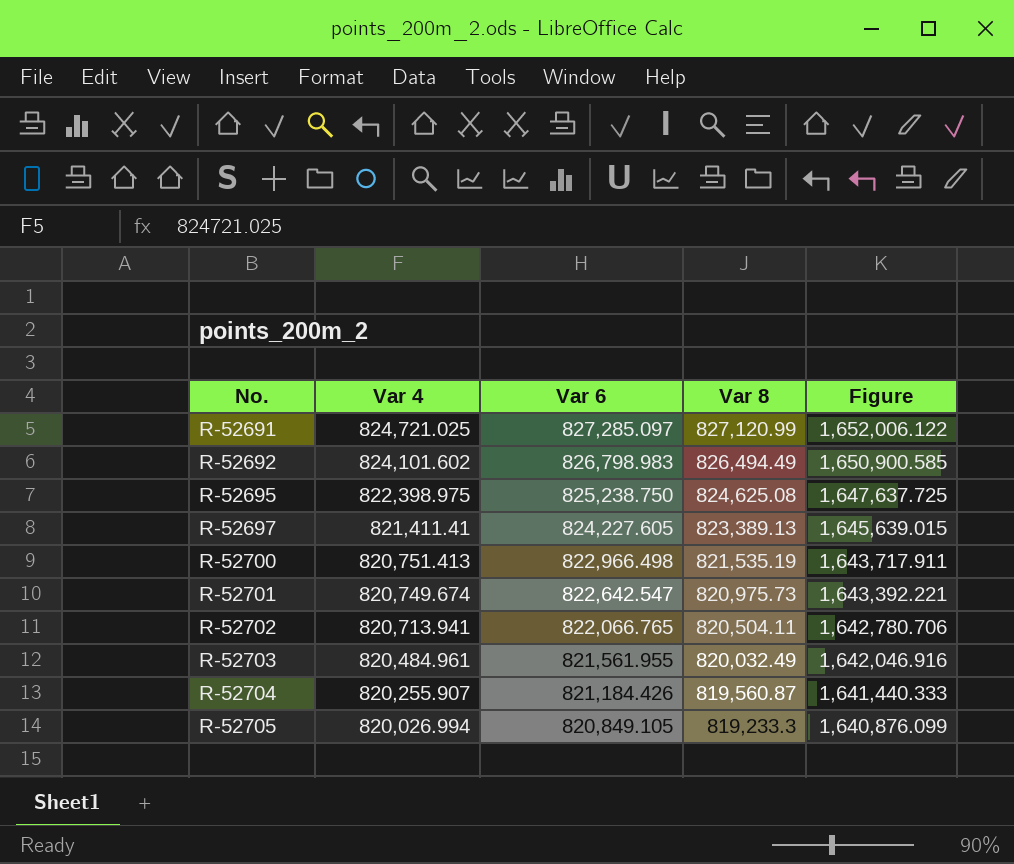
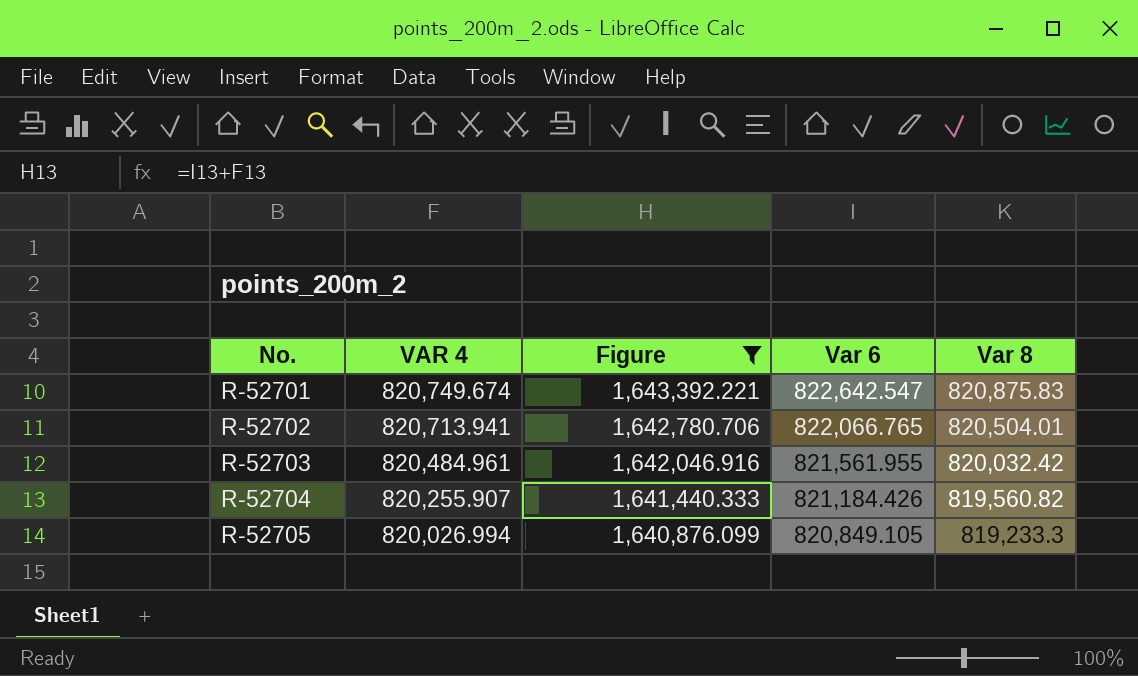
filter: none -> Figure <= 1,643,392.221
column name: Var 4 -> VAR 4
column Figure | position: 5 -> 3
R-52701 | Var 8: 820,975.73 -> 820,875.83
R-52702 | Var 8: 820,504.11 -> 820,504.01
R-52703 | Var 8: 820,032.49 -> 820,032.42
R-52704 | Var 8: 819,560.87 -> 819,560.82

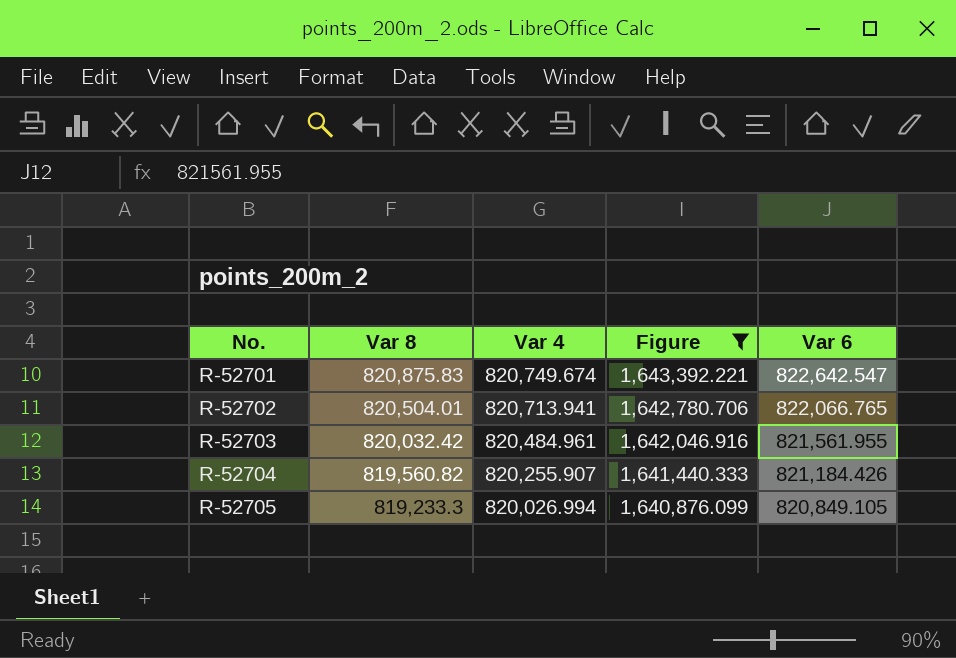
column Var 8 | position: 5 -> 2
column name: VAR 4 -> Var 4

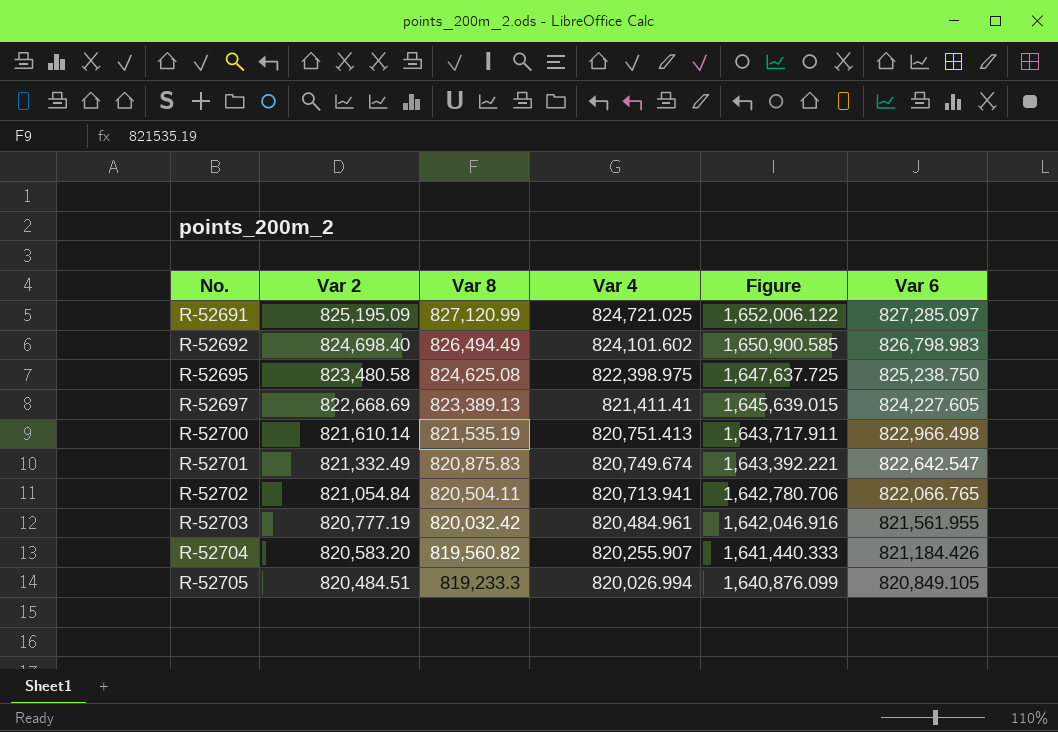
filter: Figure <= 1,643,392.221 -> none
column Var 2 | position: none -> 2
R-52702 | Var 8: 820,504.01 -> 820,504.11

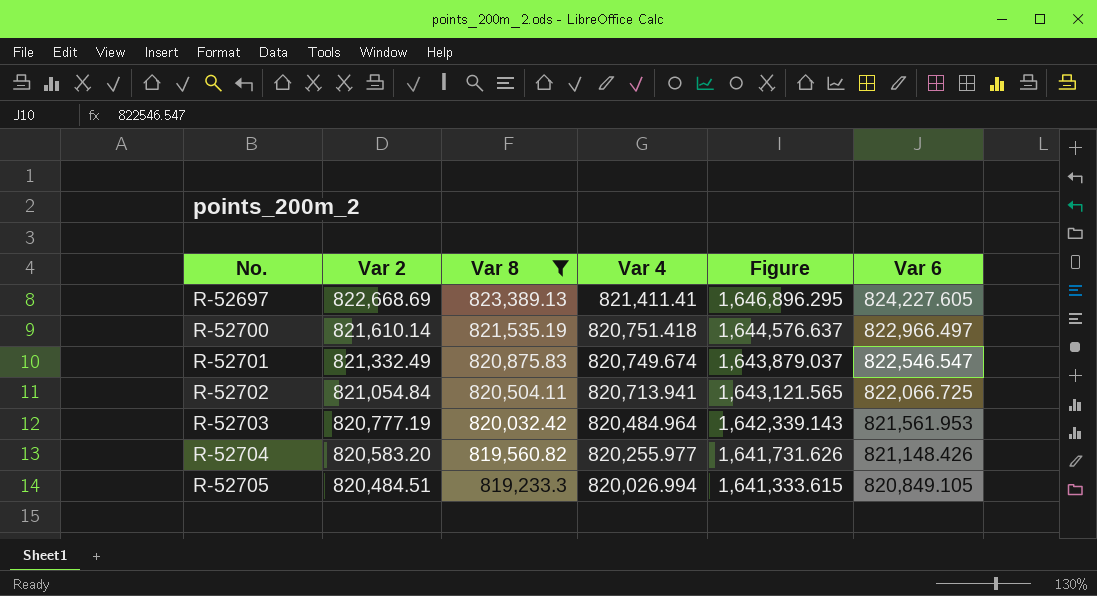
filter: none -> Var 8 <= 823,389.13
column Figure | formula: [Var 4] + [Var 6] -> [Var 2] + [Var 6]
R-52700 | Var 4: 820,751.413 -> 820,751.418
R-52700 | Var 6: 822,966.498 -> 822,966.497
R-52701 | Var 6: 822,642.547 -> 822,546.547
R-52702 | Var 6: 822,066.765 -> 822,066.725
R-52703 | Var 4: 820,484.961 -> 820,484.964
R-52703 | Var 6: 821,561.955 -> 821,561.953
R-52704 | Var 4: 820,255.907 -> 820,255.977
R-52704 | Var 6: 821,184.426 -> 821,148.426

